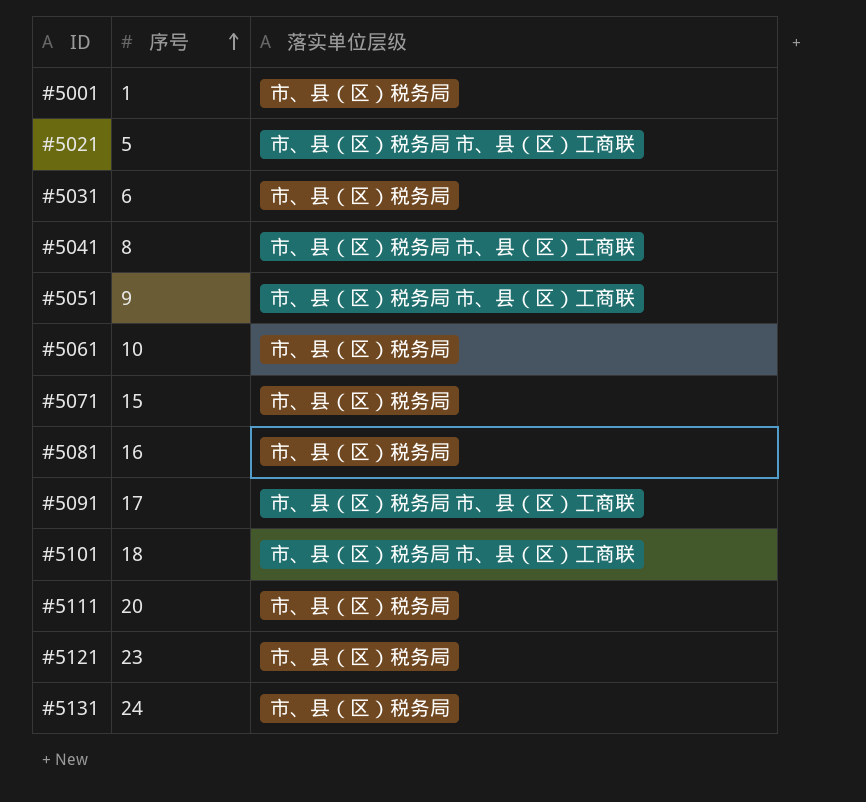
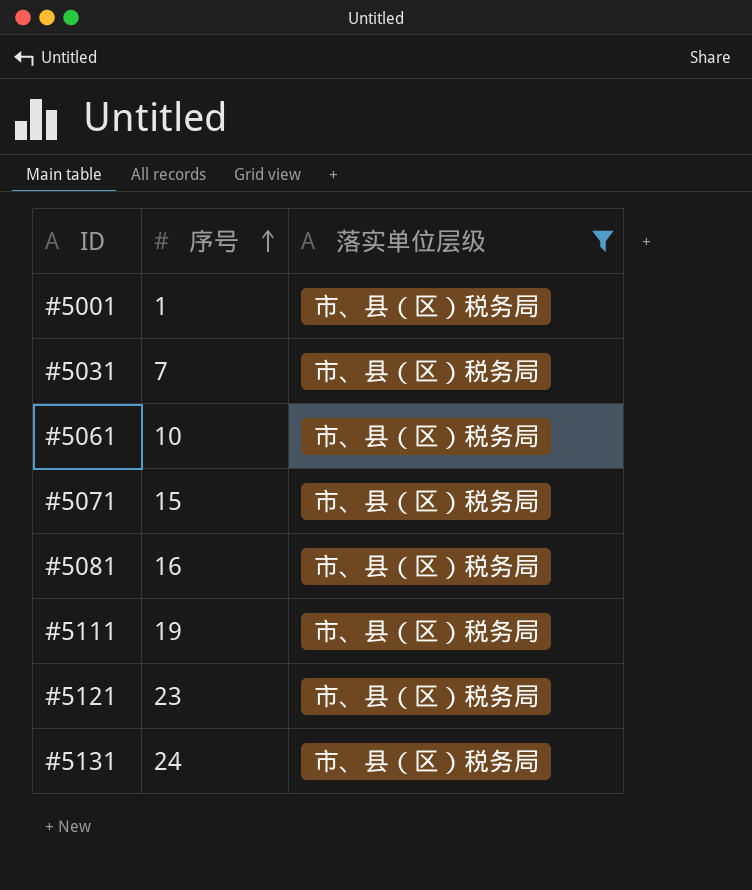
filter: none -> 落实单位层级 = 市、县（区）税务局
#5031 | 序号: 6 -> 7
#5111 | 序号: 20 -> 19

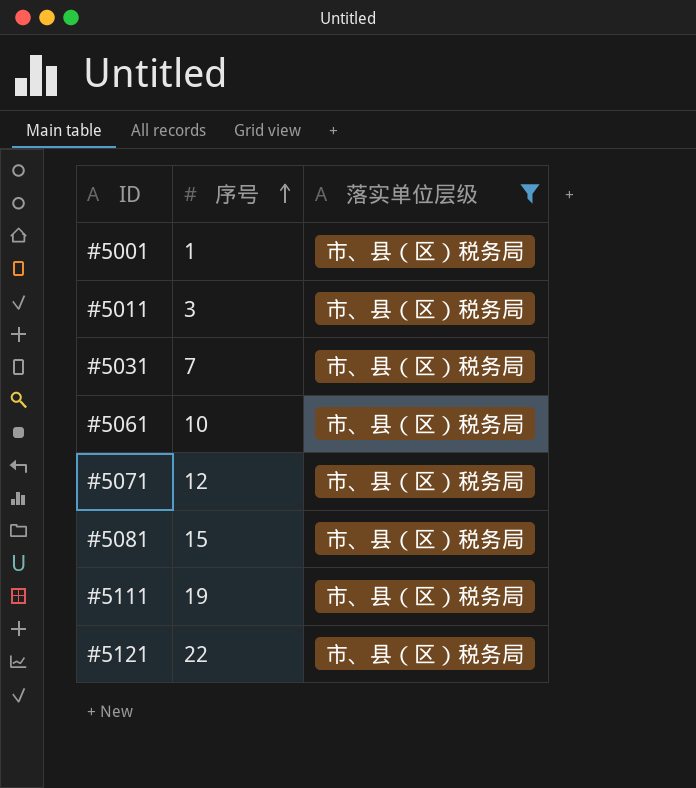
row #5131: 24 | 市、县（区）税务局 -> none
row #5011: none -> 3 | 市、县（区）税务局
#5071 | 序号: 15 -> 12
#5081 | 序号: 16 -> 15
#5121 | 序号: 23 -> 22

